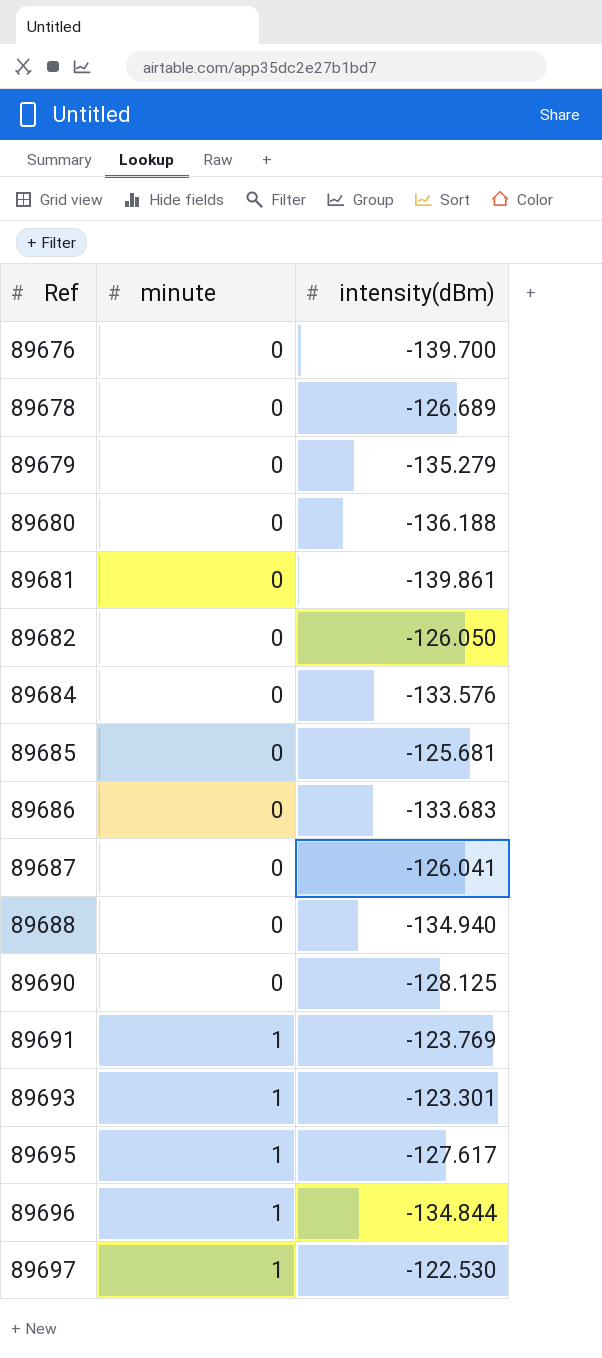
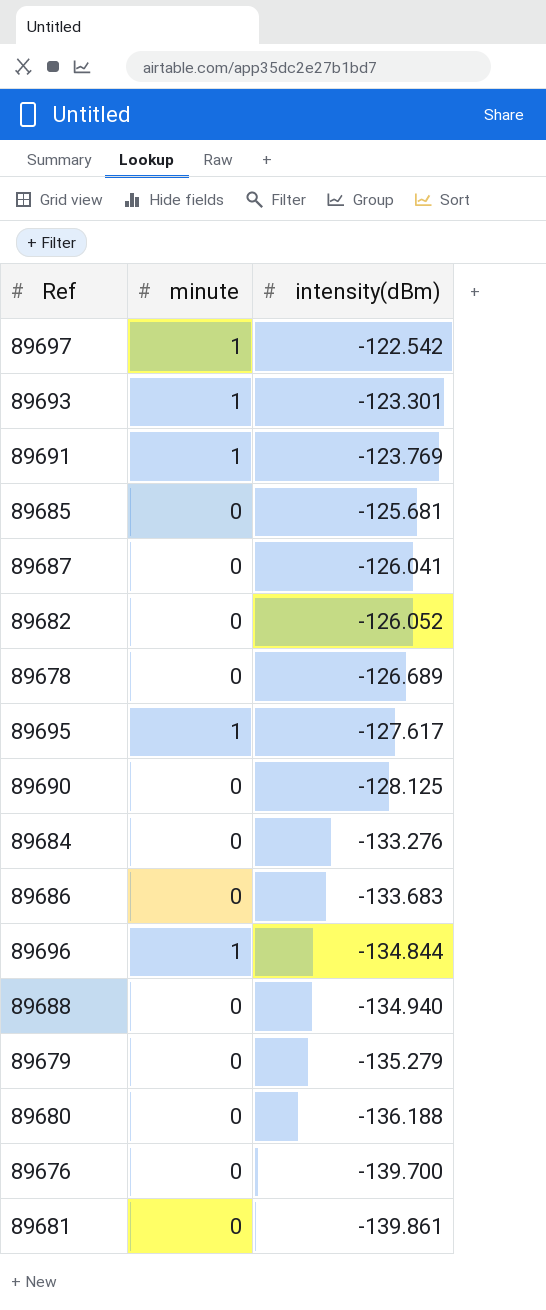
row order: Ref ascending -> intensity(dBm) descending
89697 | intensity(dBm): -122.530 -> -122.542
89682 | intensity(dBm): -126.050 -> -126.052
89684 | intensity(dBm): -133.576 -> -133.276

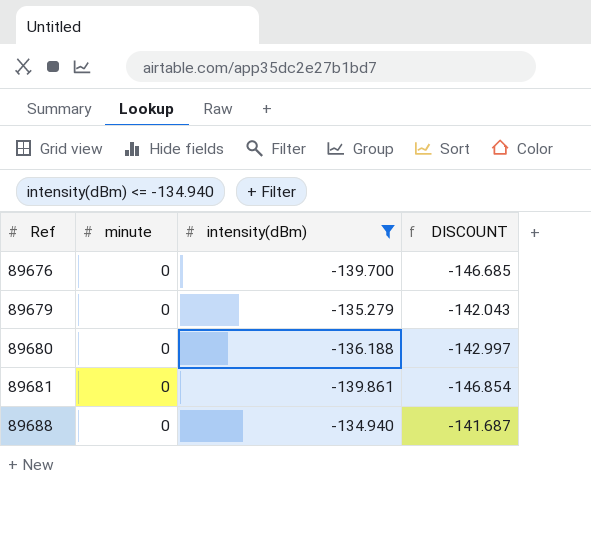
filter: none -> intensity(dBm) <= -134.940
row order: intensity(dBm) descending -> Ref ascending
column DISCOUNT | formula: none -> [intensity(dBm)] * 1.05

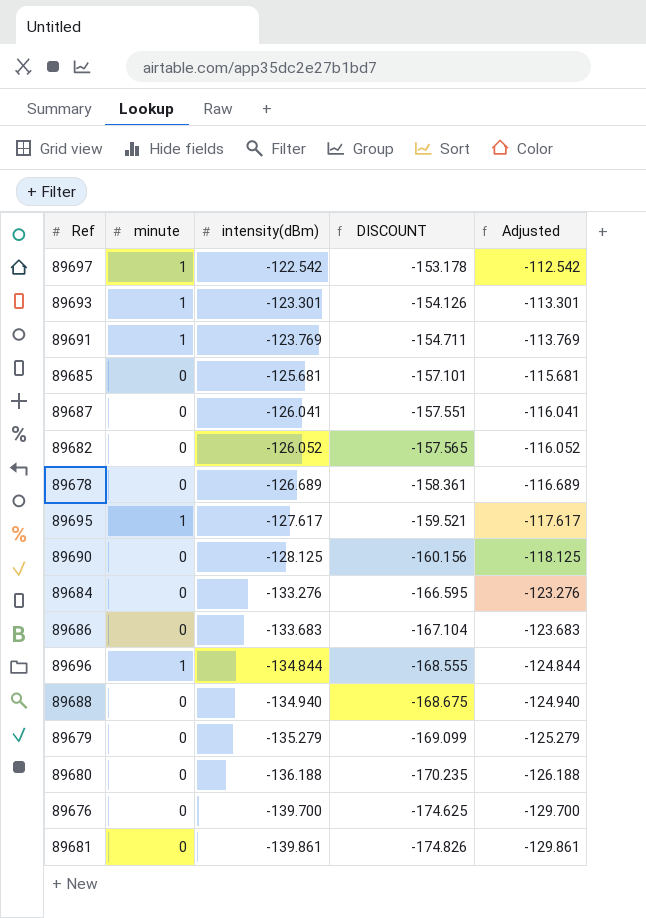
filter: intensity(dBm) <= -134.940 -> none
row order: Ref ascending -> intensity(dBm) descending
column DISCOUNT | formula: [intensity(dBm)] * 1.05 -> [intensity(dBm)] * 1.25
column Adjusted | formula: none -> [intensity(dBm)] + 10

